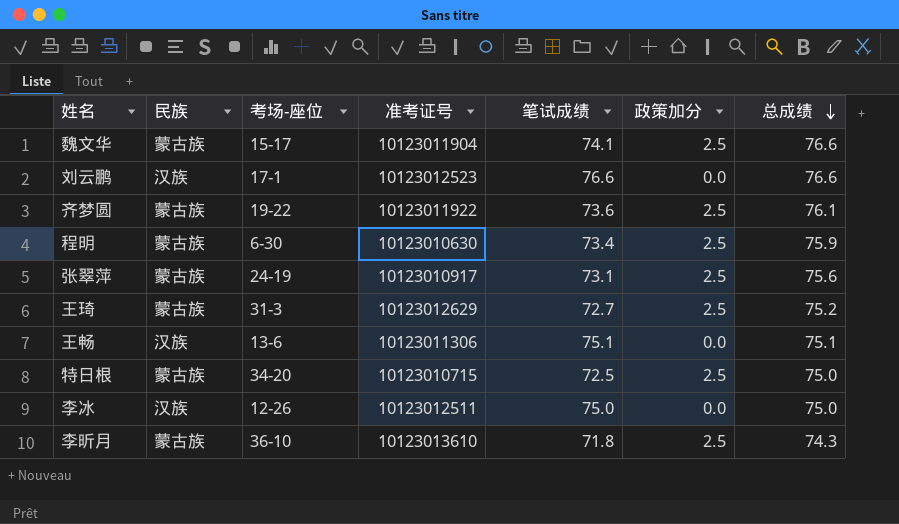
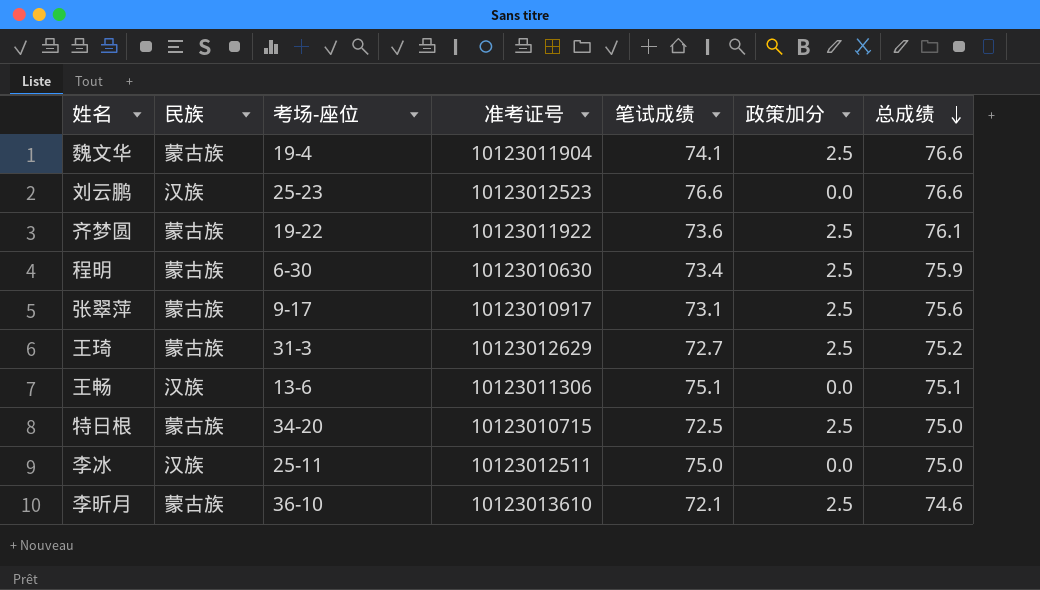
魏文华 | 考场-座位: 15-17 -> 19-4
刘云鹏 | 考场-座位: 17-1 -> 25-23
张翠萍 | 考场-座位: 24-19 -> 9-17
李冰 | 考场-座位: 12-26 -> 25-11
李昕月 | 笔试成绩: 71.8 -> 72.1
李昕月 | 总成绩: 74.3 -> 74.6

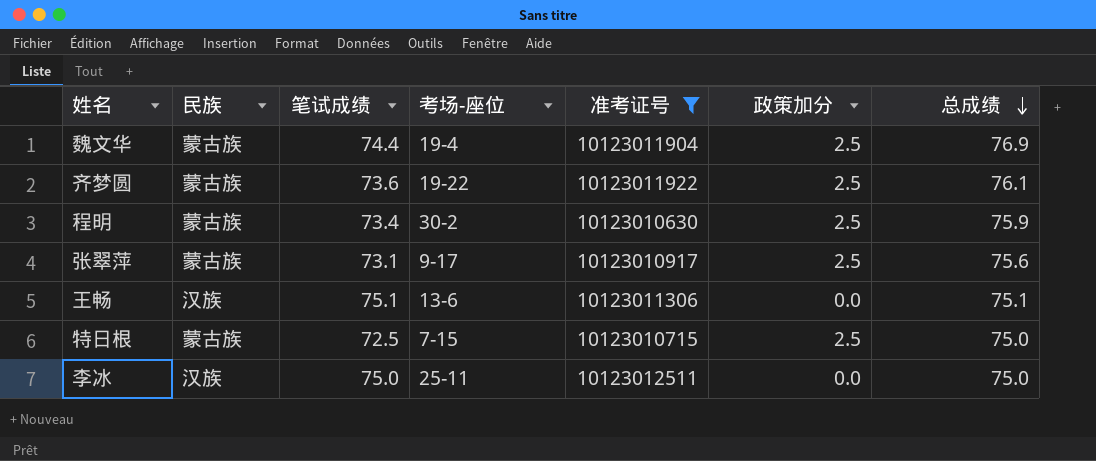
filter: none -> 准考证号 <= 10123012511
column 笔试成绩 | position: 5 -> 3
魏文华 | 笔试成绩: 74.1 -> 74.4
魏文华 | 总成绩: 76.6 -> 76.9
程明 | 考场-座位: 6-30 -> 30-2
特日根 | 考场-座位: 34-20 -> 7-15

